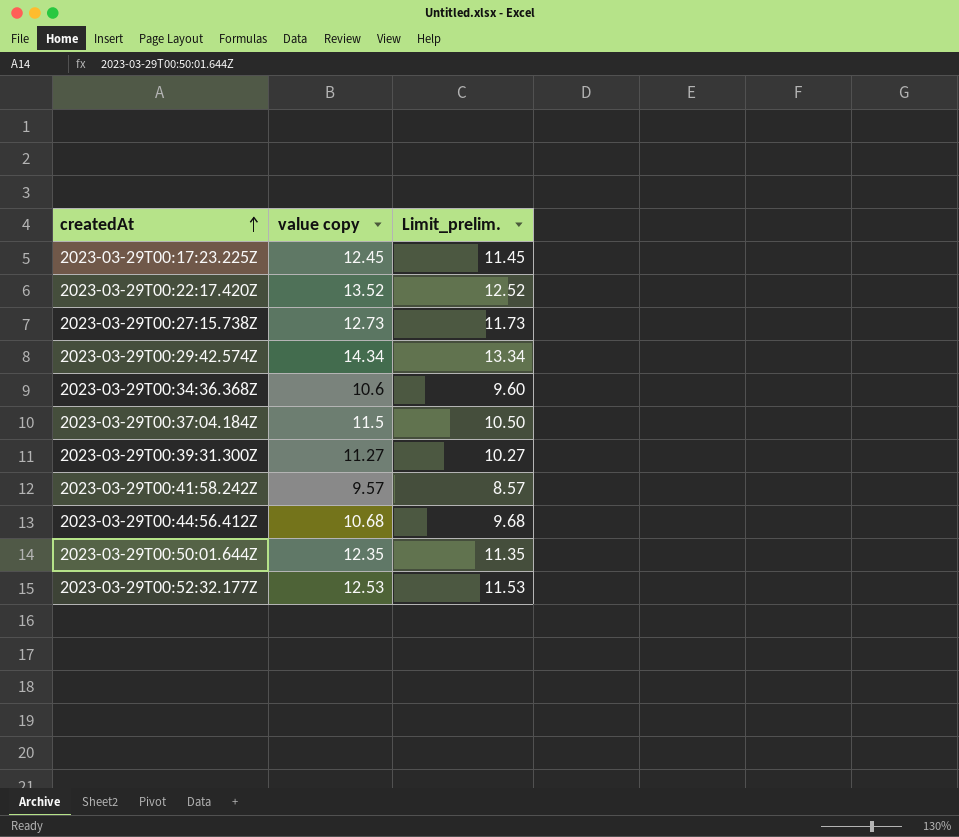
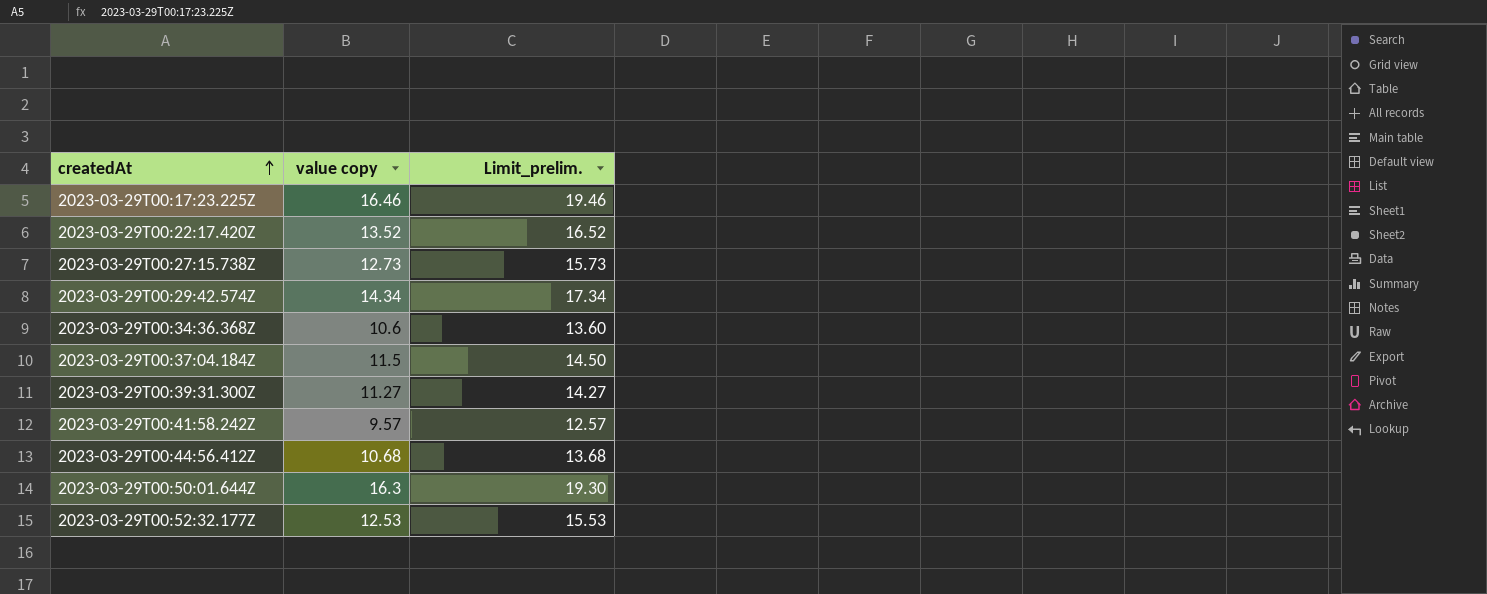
column Limit_prelim. | formula: [value copy] - 1 -> [value copy] + 3
2023-03-29T00:17:23.225Z | value copy: 12.45 -> 16.46
2023-03-29T00:50:01.644Z | value copy: 12.35 -> 16.3

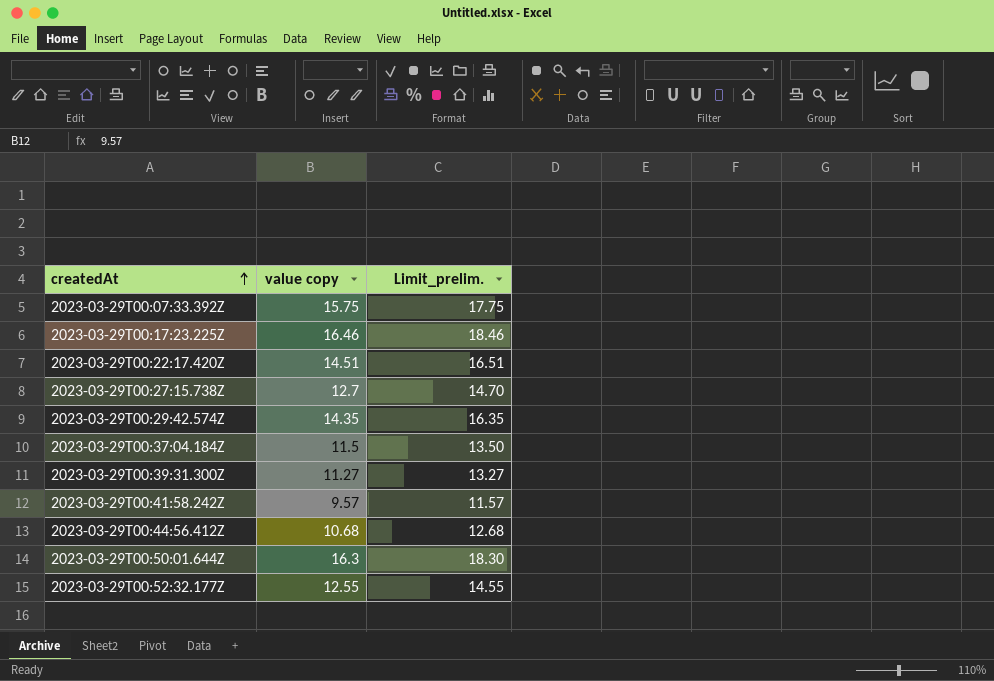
column Limit_prelim. | formula: [value copy] + 3 -> [value copy] + 2
row 2023-03-29T00:34:36.368Z: 10.6 | 13.60 -> none
row 2023-03-29T00:07:33.392Z: none -> 15.75 | 17.75
2023-03-29T00:22:17.420Z | value copy: 13.52 -> 14.51
2023-03-29T00:27:15.738Z | value copy: 12.73 -> 12.7
2023-03-29T00:29:42.574Z | value copy: 14.34 -> 14.35
2023-03-29T00:52:32.177Z | value copy: 12.53 -> 12.55

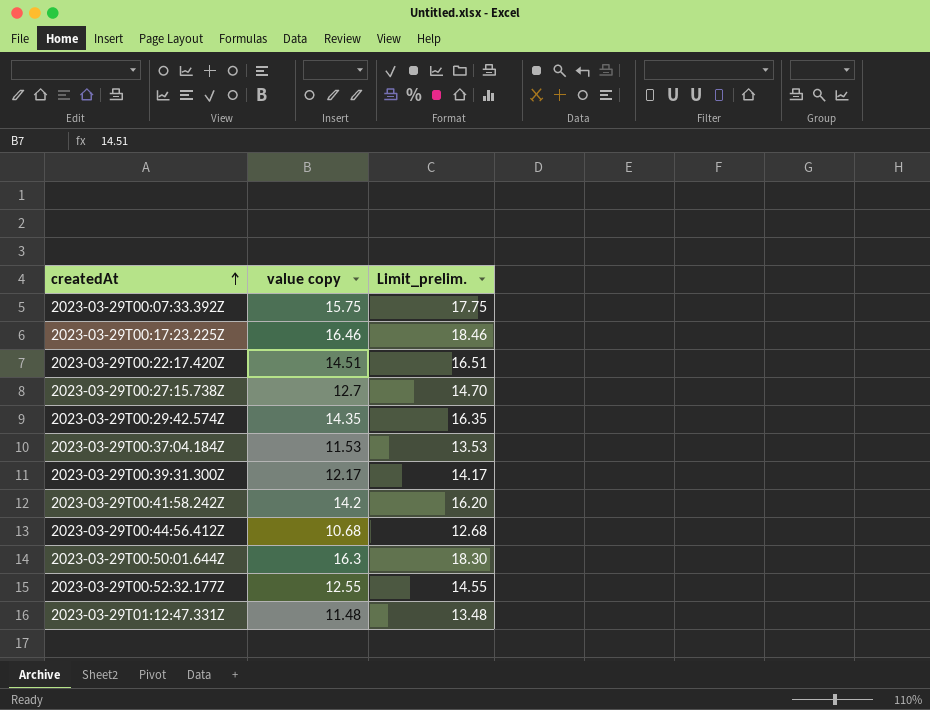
2023-03-29T00:37:04.184Z | value copy: 11.5 -> 11.53
2023-03-29T00:37:04.184Z | Limit_prelim.: 13.50 -> 13.53
2023-03-29T00:39:31.300Z | value copy: 11.27 -> 12.17
2023-03-29T00:39:31.300Z | Limit_prelim.: 13.27 -> 14.17
2023-03-29T00:41:58.242Z | value copy: 9.57 -> 14.2
2023-03-29T00:41:58.242Z | Limit_prelim.: 11.57 -> 16.20
row 2023-03-29T01:12:47.331Z: none -> 11.48 | 13.48

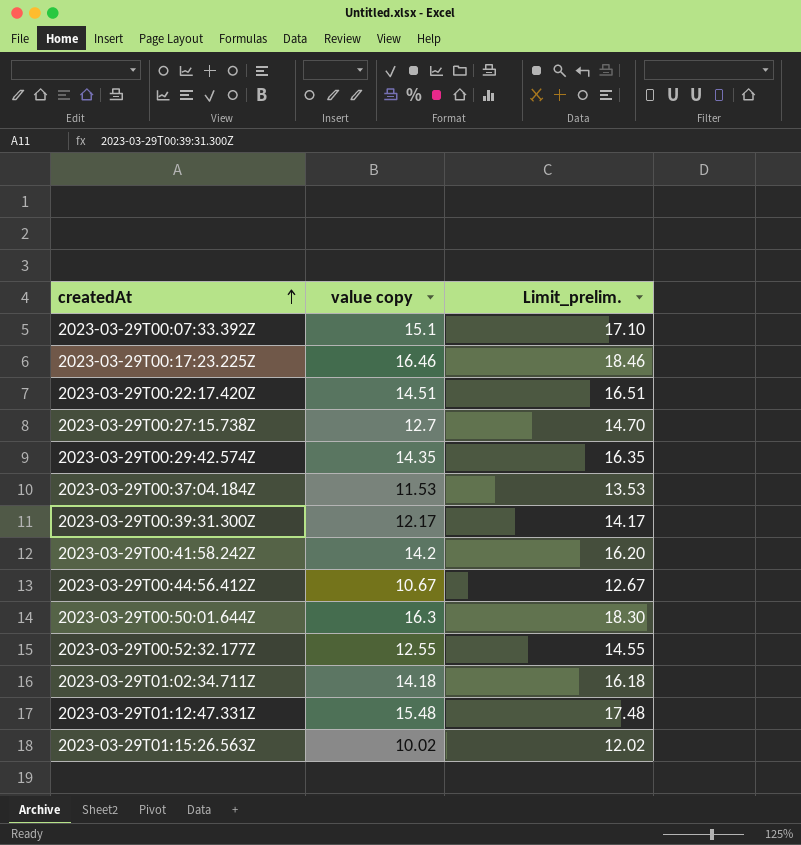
2023-03-29T00:07:33.392Z | value copy: 15.75 -> 15.1
2023-03-29T00:07:33.392Z | Limit_prelim.: 17.75 -> 17.10
2023-03-29T00:44:56.412Z | value copy: 10.68 -> 10.67
2023-03-29T00:44:56.412Z | Limit_prelim.: 12.68 -> 12.67
row 2023-03-29T01:02:34.711Z: none -> 14.18 | 16.18
2023-03-29T01:12:47.331Z | value copy: 11.48 -> 15.48
2023-03-29T01:12:47.331Z | Limit_prelim.: 13.48 -> 17.48
row 2023-03-29T01:15:26.563Z: none -> 10.02 | 12.02

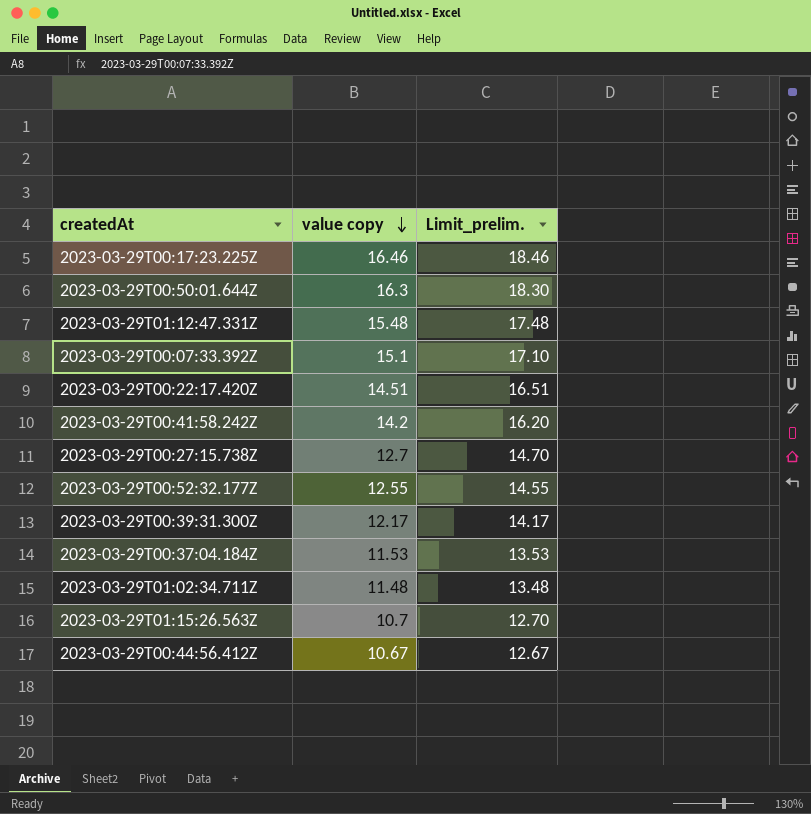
row order: createdAt ascending -> value copy descending
row 2023-03-29T00:29:42.574Z: 14.35 | 16.35 -> none
2023-03-29T01:02:34.711Z | value copy: 14.18 -> 11.48
2023-03-29T01:02:34.711Z | Limit_prelim.: 16.18 -> 13.48
2023-03-29T01:15:26.563Z | value copy: 10.02 -> 10.7
2023-03-29T01:15:26.563Z | Limit_prelim.: 12.02 -> 12.70

